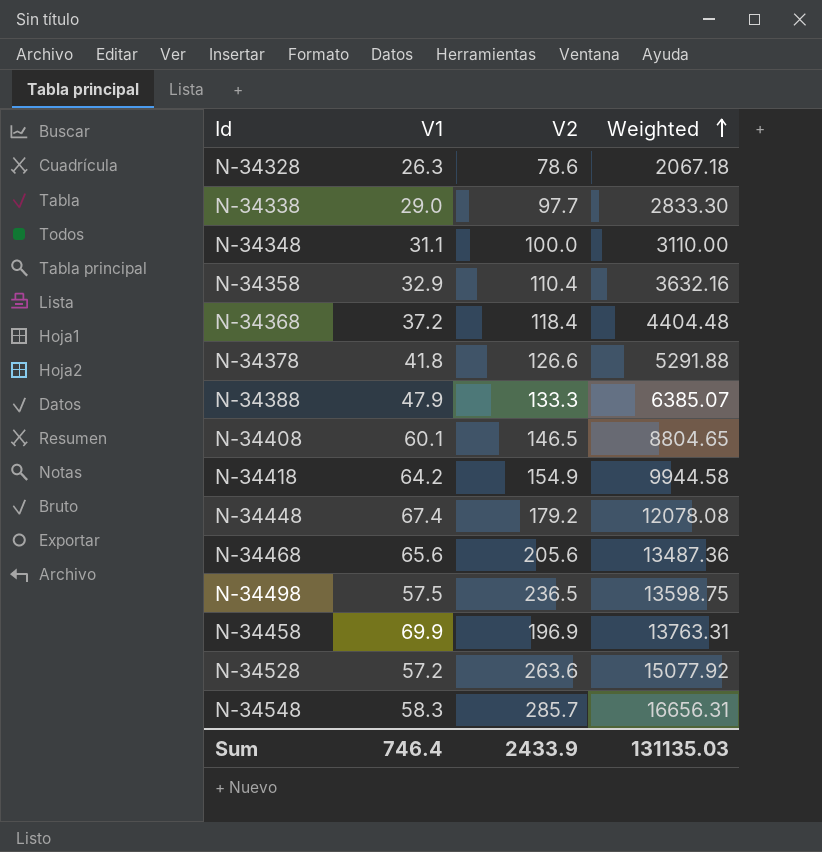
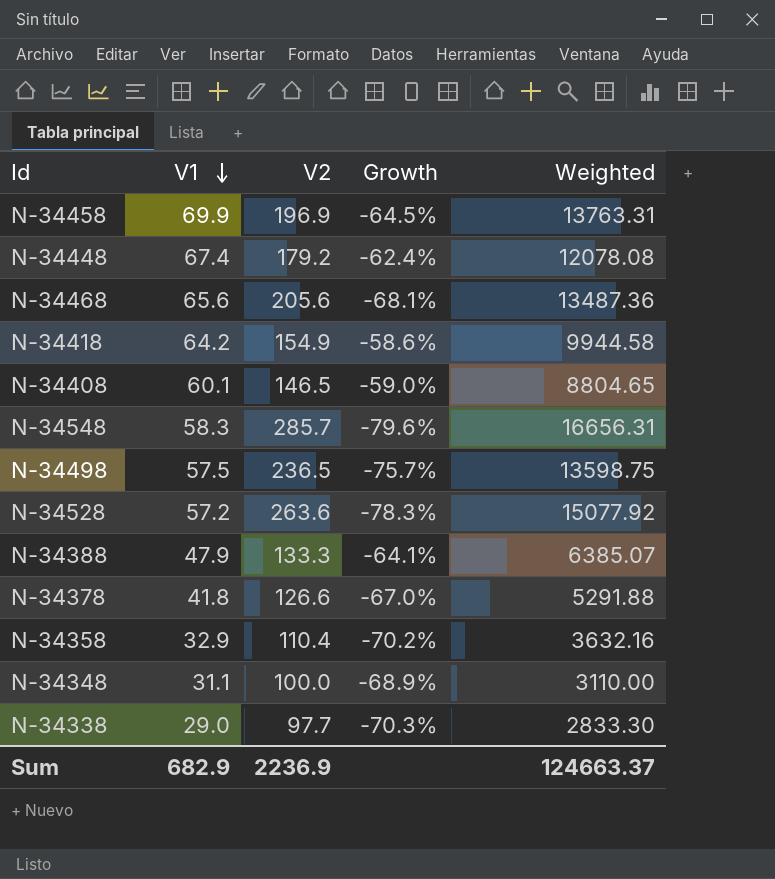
row order: Weighted ascending -> V1 descending
column Growth | formula: none -> ([V1] - [V2]) / [V2]
row N-34328: 26.3 | 78.6 | 2067.18 -> none
row N-34368: 37.2 | 118.4 | 4404.48 -> none
Sum | V1: 746.4 -> 682.9
Sum | V2: 2433.9 -> 2236.9
Sum | Weighted: 131135.03 -> 124663.37

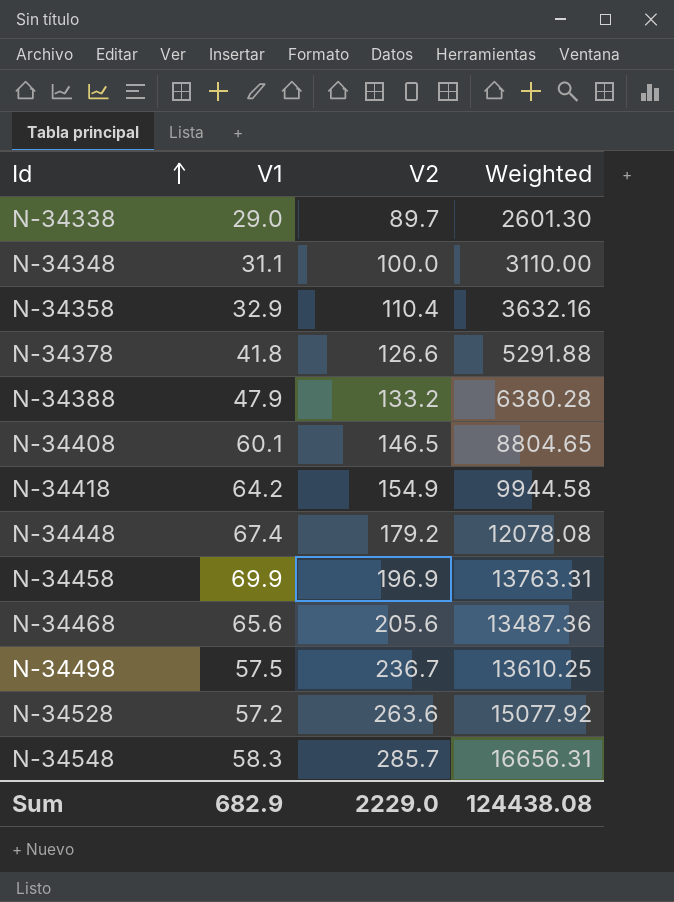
row order: V1 descending -> Id ascending
column Growth | formula: ([V1] - [V2]) / [V2] -> none
N-34338 | V2: 97.7 -> 89.7
N-34338 | Weighted: 2833.30 -> 2601.30
N-34388 | V2: 133.3 -> 133.2
N-34388 | Weighted: 6385.07 -> 6380.28
N-34498 | V2: 236.5 -> 236.7
N-34498 | Weighted: 13598.75 -> 13610.25
Sum | V2: 2236.9 -> 2229.0
Sum | Weighted: 124663.37 -> 124438.08

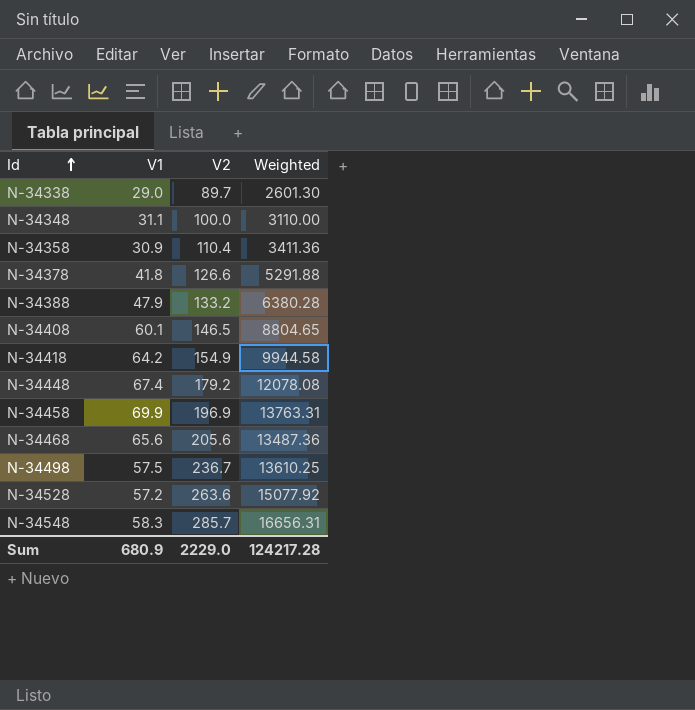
N-34358 | V1: 32.9 -> 30.9
N-34358 | Weighted: 3632.16 -> 3411.36
Sum | V1: 682.9 -> 680.9
Sum | Weighted: 124438.08 -> 124217.28

